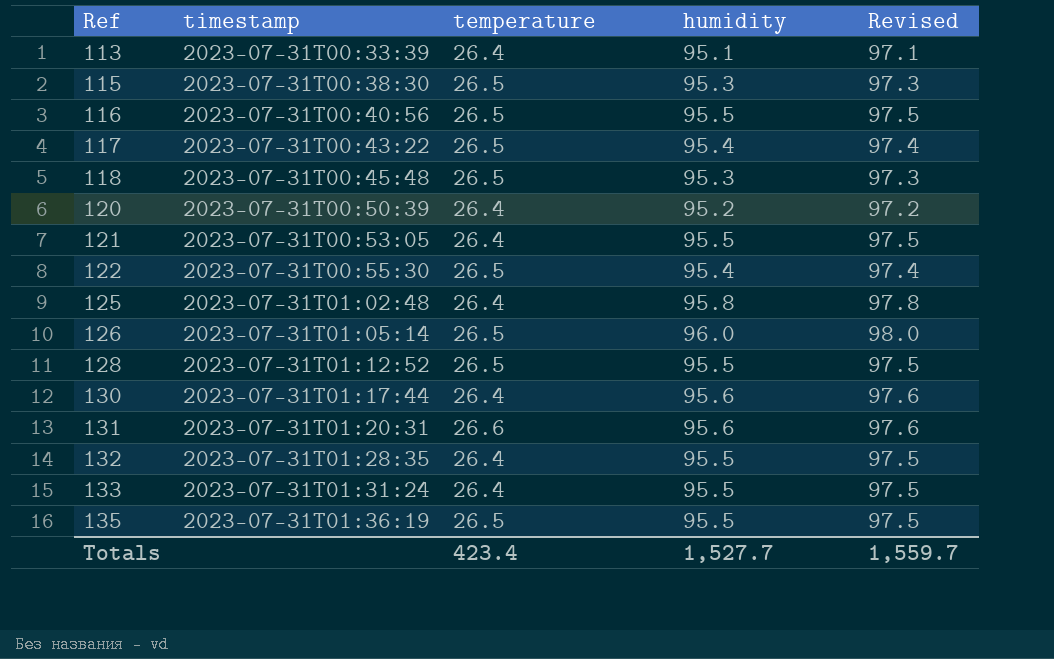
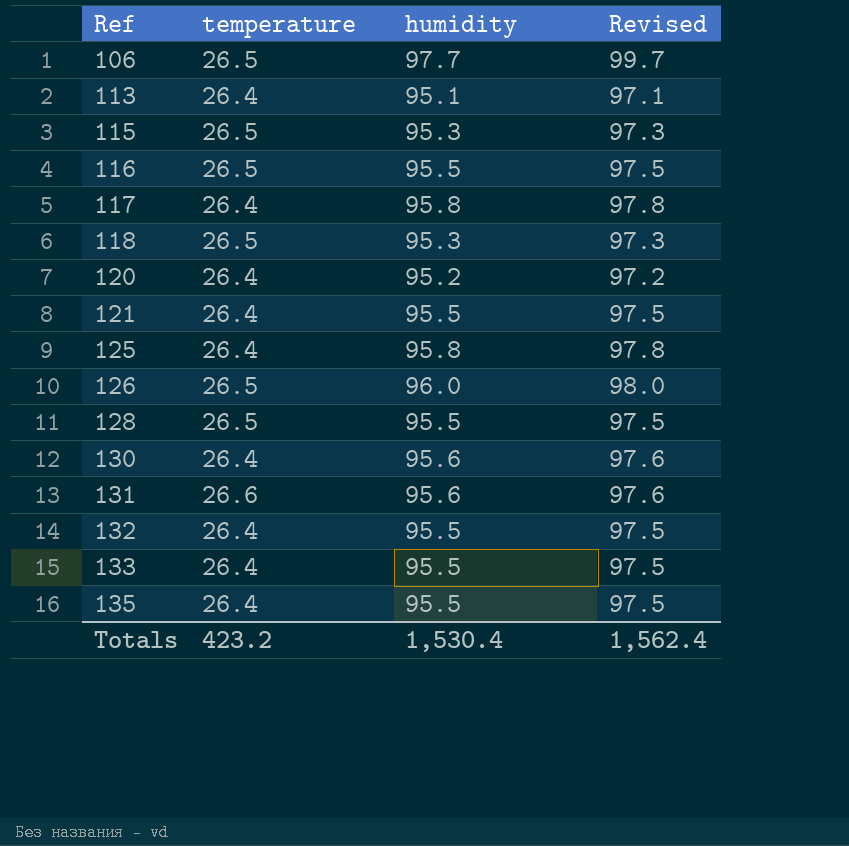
column timestamp | position: 2 -> none
row 122: 2023-07-31T00:55:30 | 26.5 | 95.4 | 97.4 -> none
row 106: none -> 26.5 | 97.7 | 99.7
117 | temperature: 26.5 -> 26.4
117 | humidity: 95.4 -> 95.8
117 | Revised: 97.4 -> 97.8
135 | temperature: 26.5 -> 26.4
Totals | temperature: 423.4 -> 423.2
Totals | humidity: 1,527.7 -> 1,530.4
Totals | Revised: 1,559.7 -> 1,562.4

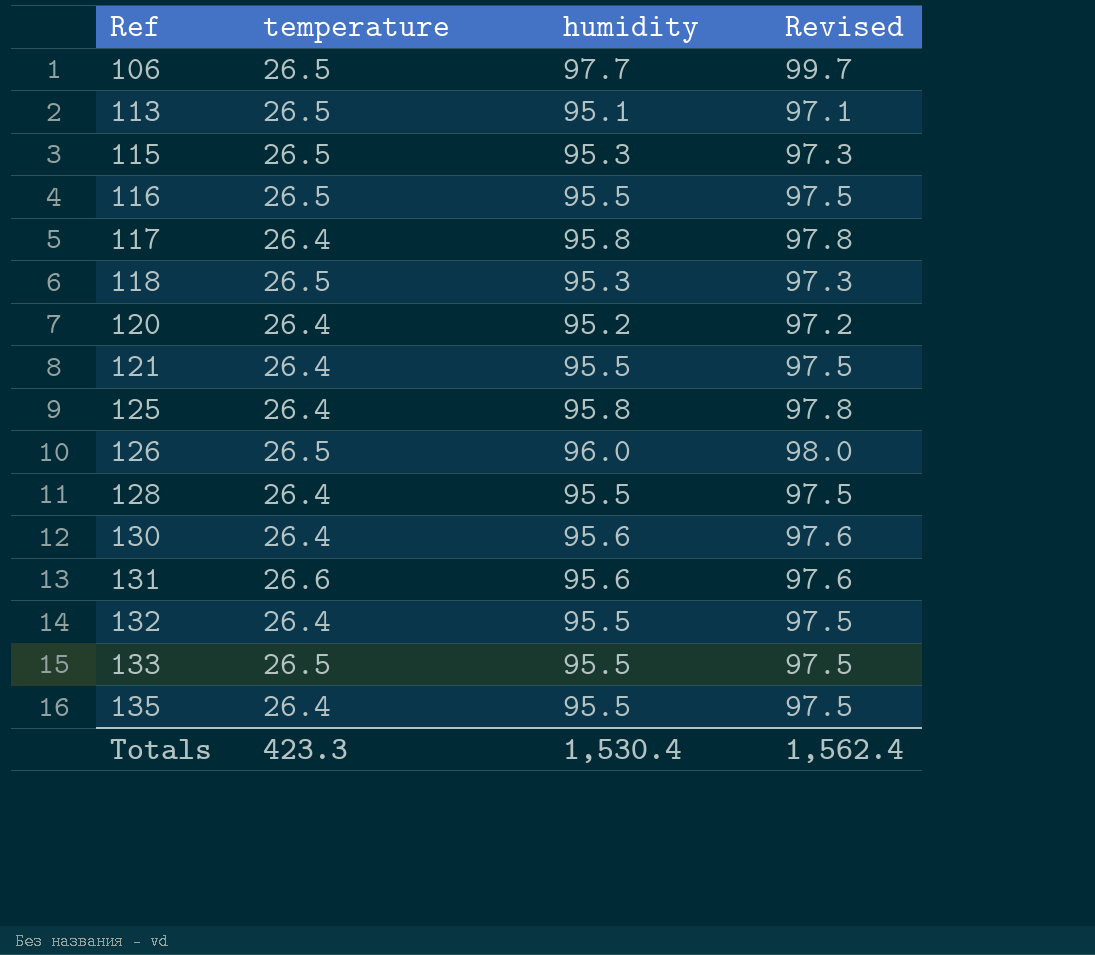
113 | temperature: 26.4 -> 26.5
128 | temperature: 26.5 -> 26.4
133 | temperature: 26.4 -> 26.5
Totals | temperature: 423.2 -> 423.3

